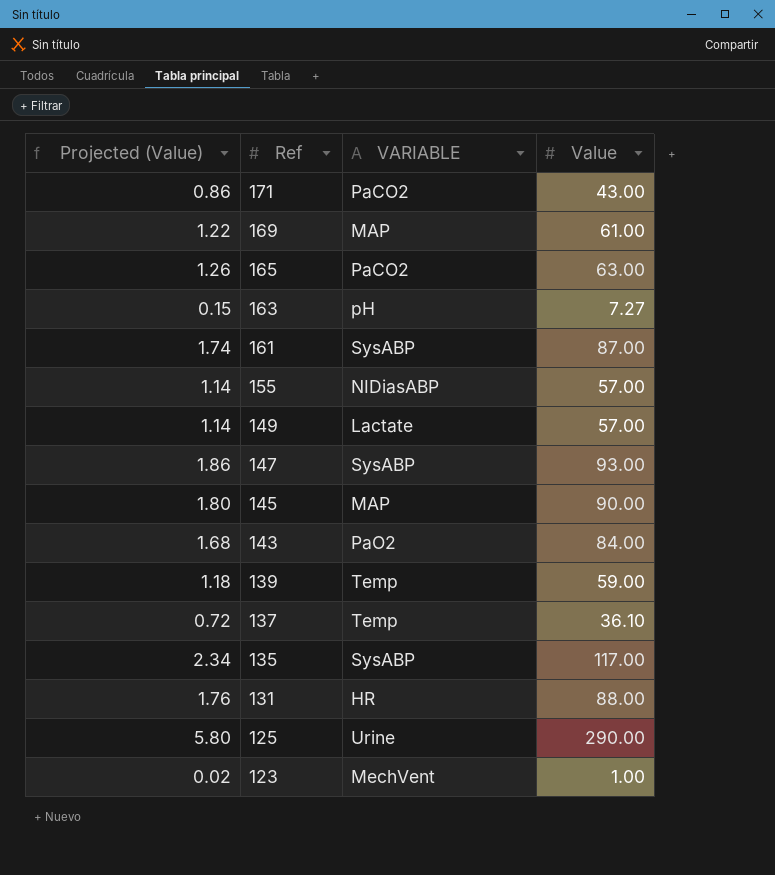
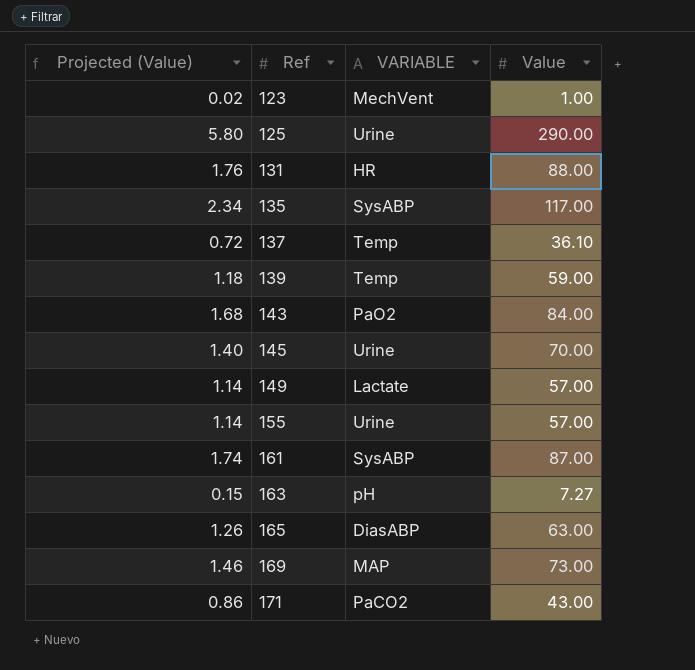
row order: Ref descending -> Ref ascending
row 147: 1.86 | SysABP | 93.00 -> none
145 | Projected (Value): 1.80 -> 1.40
145 | VARIABLE: MAP -> Urine
145 | Value: 90.00 -> 70.00
155 | VARIABLE: NIDiasABP -> Urine
165 | VARIABLE: PaCO2 -> DiasABP
169 | Projected (Value): 1.22 -> 1.46
169 | Value: 61.00 -> 73.00

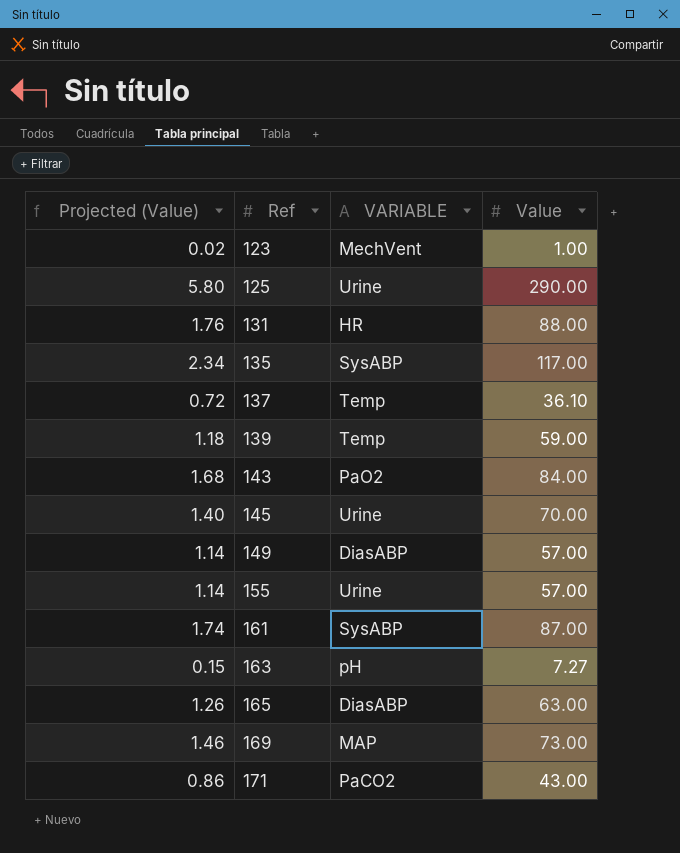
149 | VARIABLE: Lactate -> DiasABP

